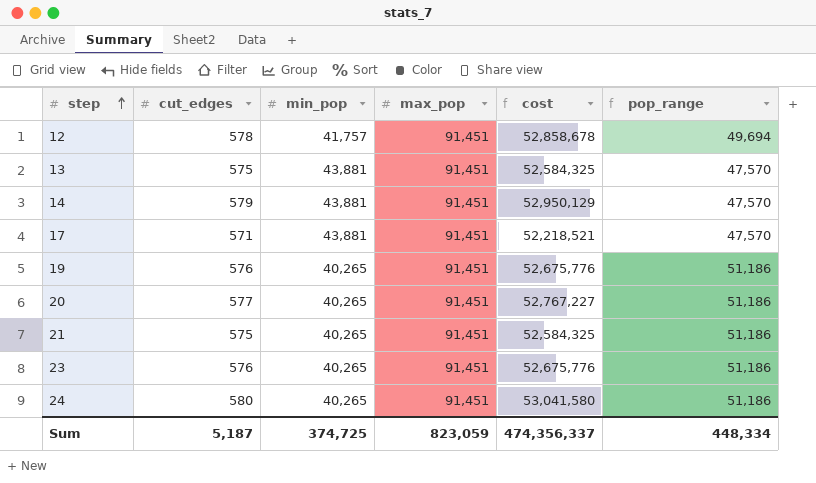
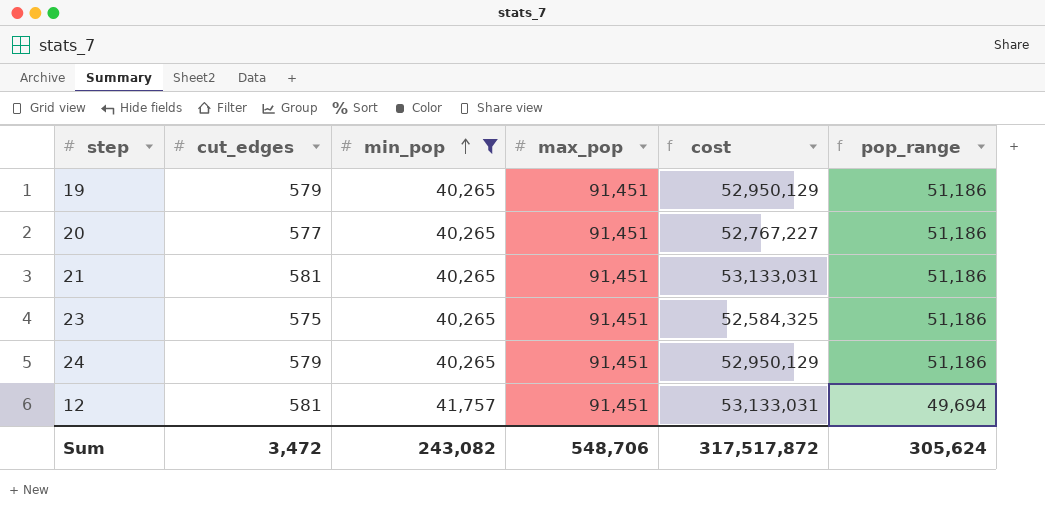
filter: none -> min_pop != 43,881
row order: step ascending -> min_pop ascending
19 | cut_edges: 576 -> 579
19 | cost: 52,675,776 -> 52,950,129
21 | cut_edges: 575 -> 581
21 | cost: 52,584,325 -> 53,133,031
23 | cut_edges: 576 -> 575
23 | cost: 52,675,776 -> 52,584,325
24 | cut_edges: 580 -> 579
24 | cost: 53,041,580 -> 52,950,129
12 | cut_edges: 578 -> 581
12 | cost: 52,858,678 -> 53,133,031
Sum | cut_edges: 5,187 -> 3,472
Sum | min_pop: 374,725 -> 243,082
Sum | max_pop: 823,059 -> 548,706
Sum | cost: 474,356,337 -> 317,517,872
Sum | pop_range: 448,334 -> 305,624

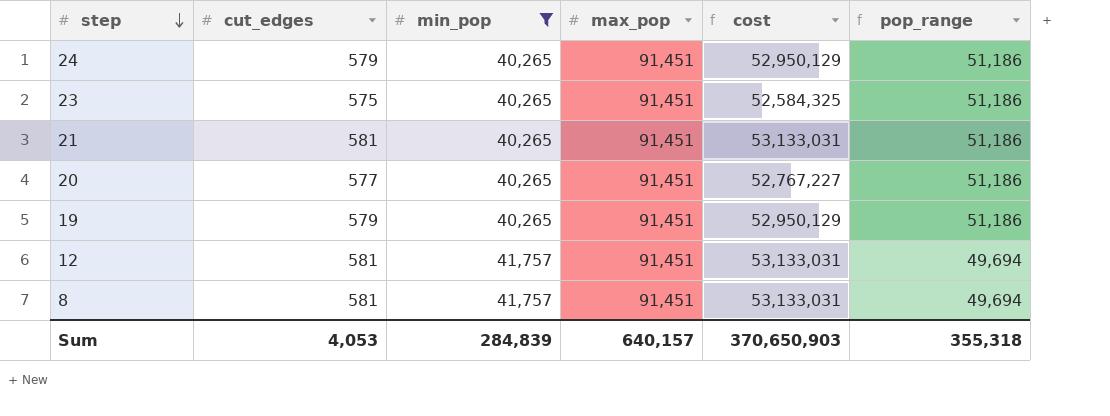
row order: min_pop ascending -> step descending
row 8: none -> 581 | 41,757 | 91,451 | 53,133,031 | 49,694
Sum | cut_edges: 3,472 -> 4,053
Sum | min_pop: 243,082 -> 284,839
Sum | max_pop: 548,706 -> 640,157
Sum | cost: 317,517,872 -> 370,650,903
Sum | pop_range: 305,624 -> 355,318

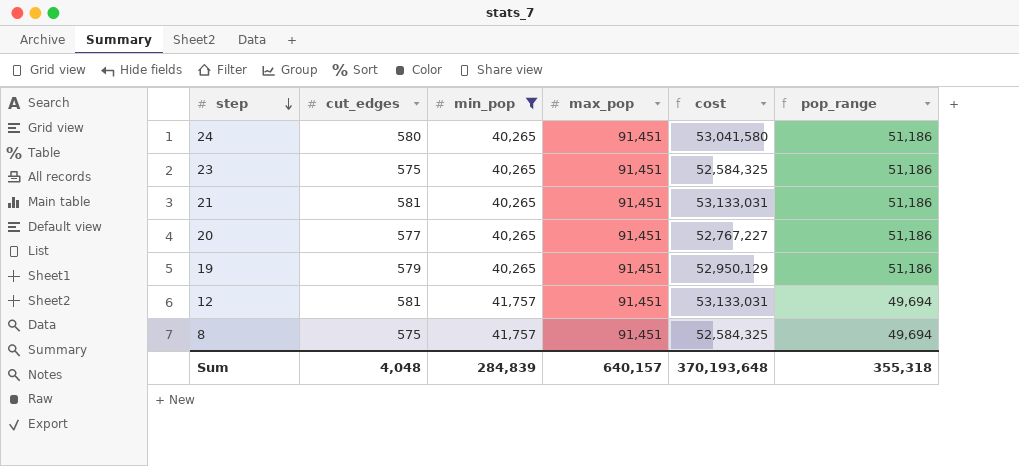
24 | cut_edges: 579 -> 580
24 | cost: 52,950,129 -> 53,041,580
8 | cut_edges: 581 -> 575
8 | cost: 53,133,031 -> 52,584,325
Sum | cut_edges: 4,053 -> 4,048
Sum | cost: 370,650,903 -> 370,193,648

